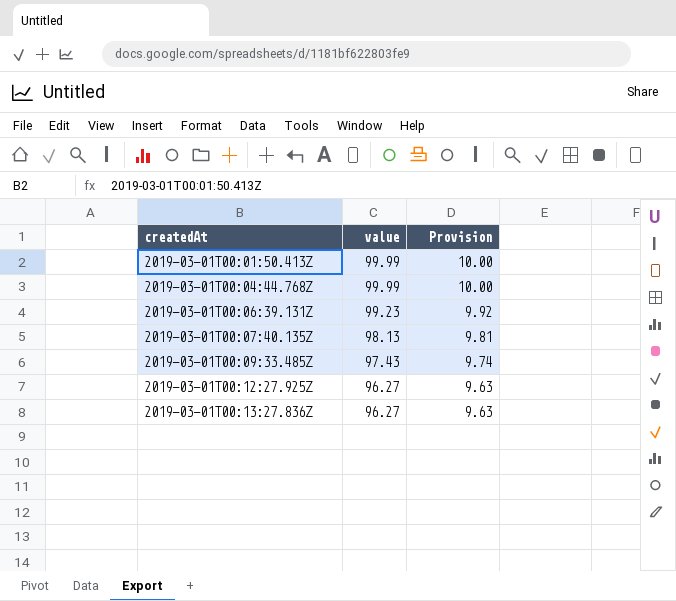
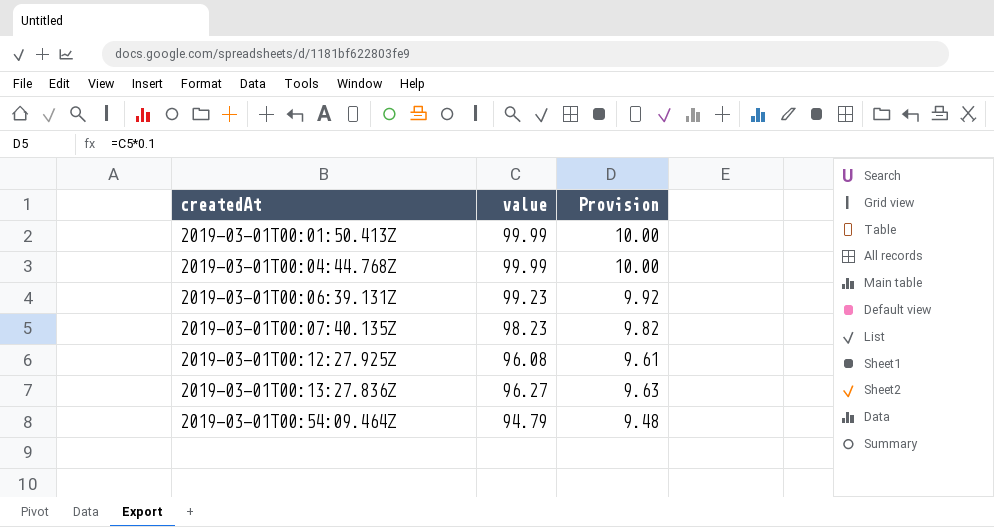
row 2019-03-01T00:09:33.485Z: 97.43 | 9.74 -> none
2019-03-01T00:07:40.135Z | value: 98.13 -> 98.23
2019-03-01T00:07:40.135Z | Provision: 9.81 -> 9.82
2019-03-01T00:12:27.925Z | value: 96.27 -> 96.08
2019-03-01T00:12:27.925Z | Provision: 9.63 -> 9.61
row 2019-03-01T00:54:09.464Z: none -> 94.79 | 9.48

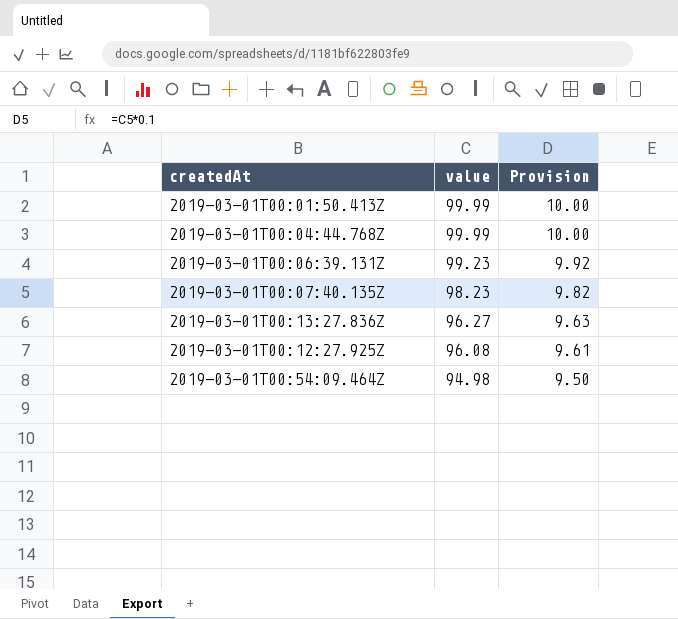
row order: createdAt ascending -> value descending
2019-03-01T00:54:09.464Z | value: 94.79 -> 94.98
2019-03-01T00:54:09.464Z | Provision: 9.48 -> 9.50

